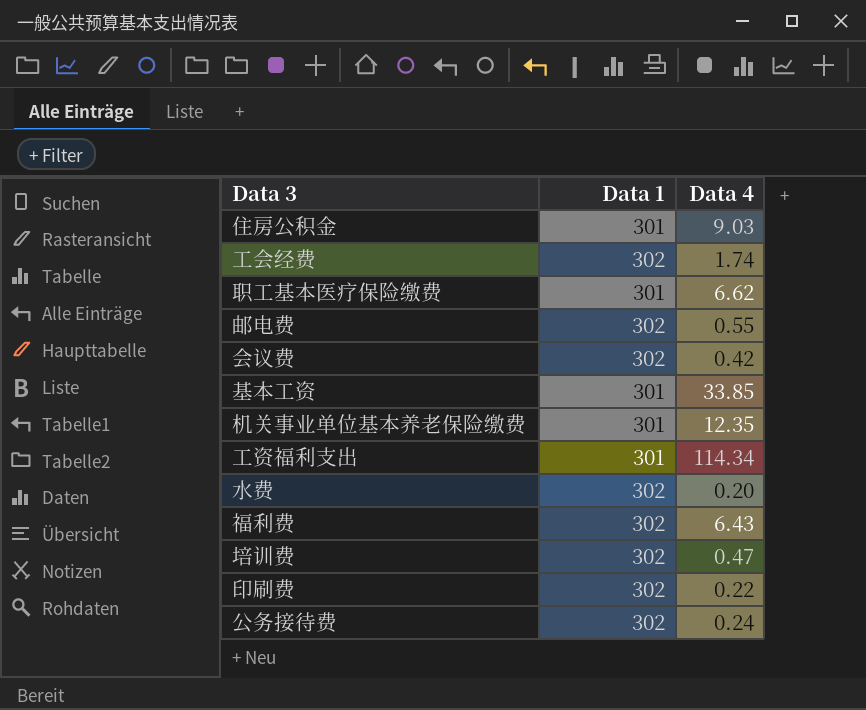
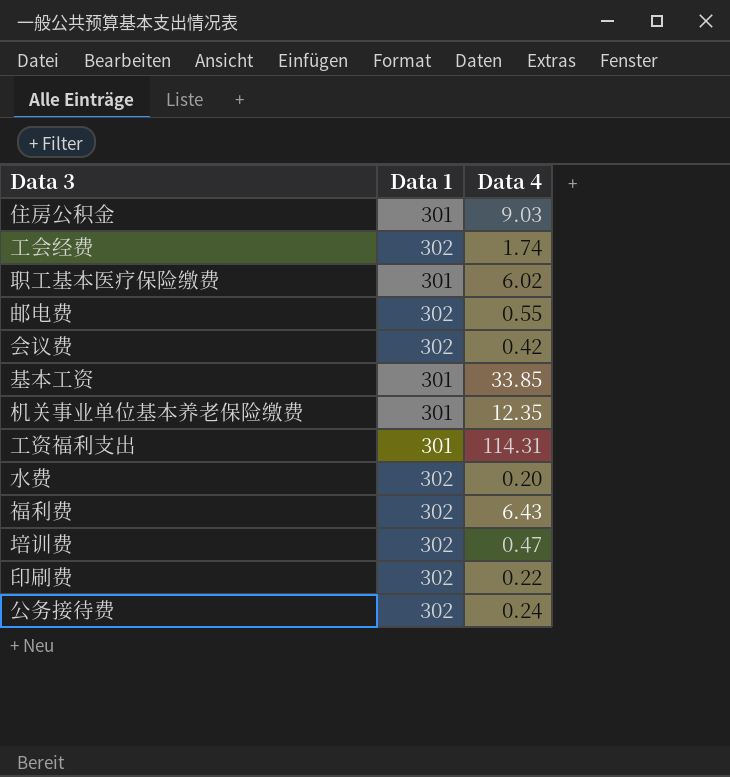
职工基本医疗保险缴费 | Data 4: 6.62 -> 6.02
工资福利支出 | Data 4: 114.34 -> 114.31

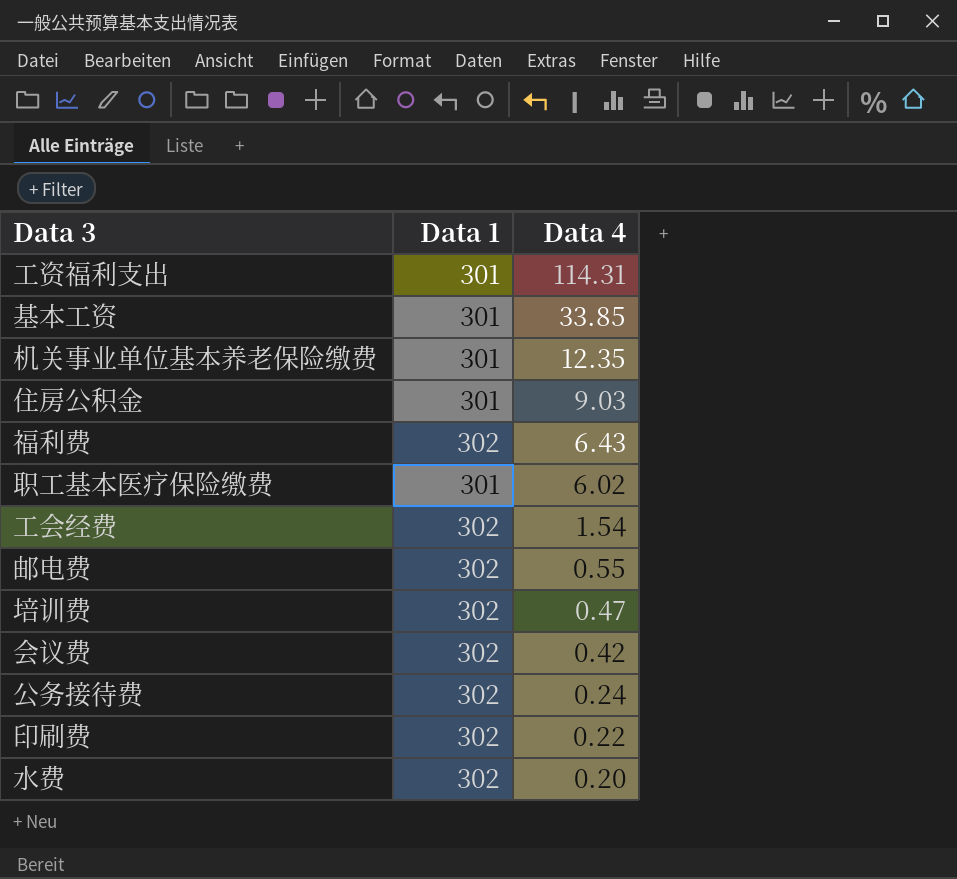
row order: none -> Data 4 descending
工会经费 | Data 4: 1.74 -> 1.54

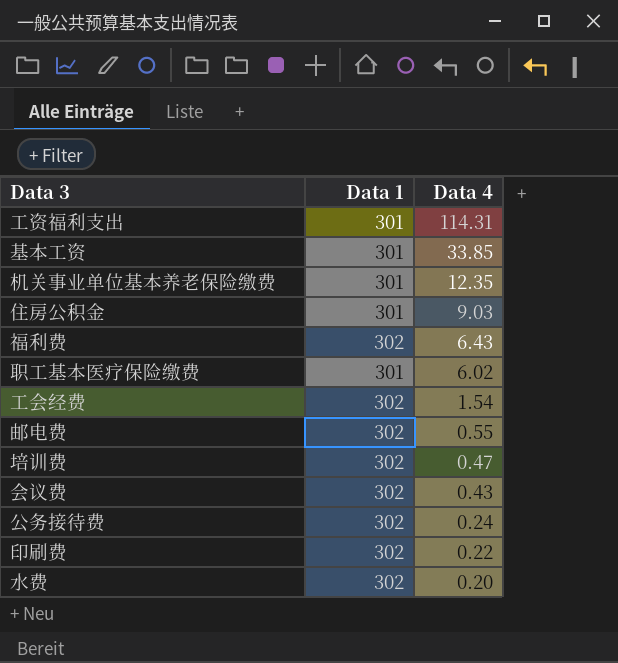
会议费 | Data 4: 0.42 -> 0.43

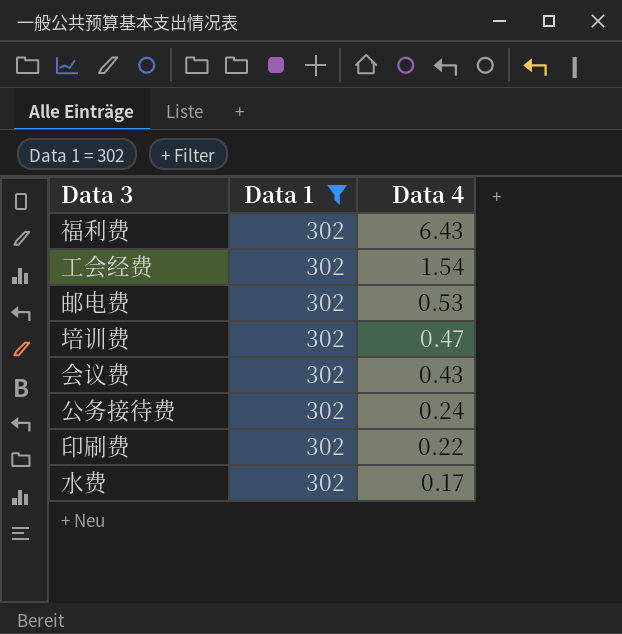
filter: none -> Data 1 = 302
邮电费 | Data 4: 0.55 -> 0.53
水费 | Data 4: 0.20 -> 0.17

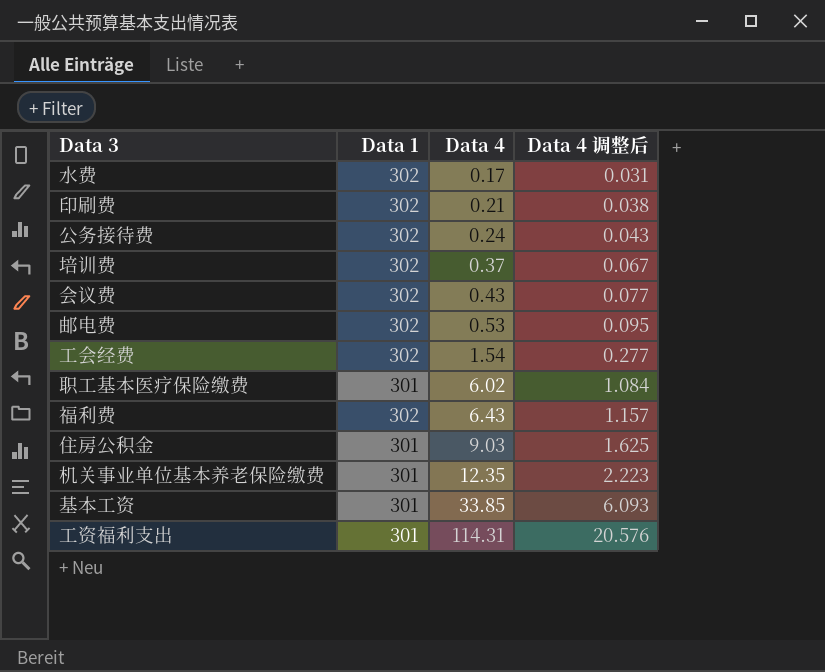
filter: Data 1 = 302 -> none
row order: Data 4 descending -> Data 4 ascending
column Data 4 调整后 | formula: none -> [Data 4] * 0.18
印刷费 | Data 4: 0.22 -> 0.21
培训费 | Data 4: 0.47 -> 0.37

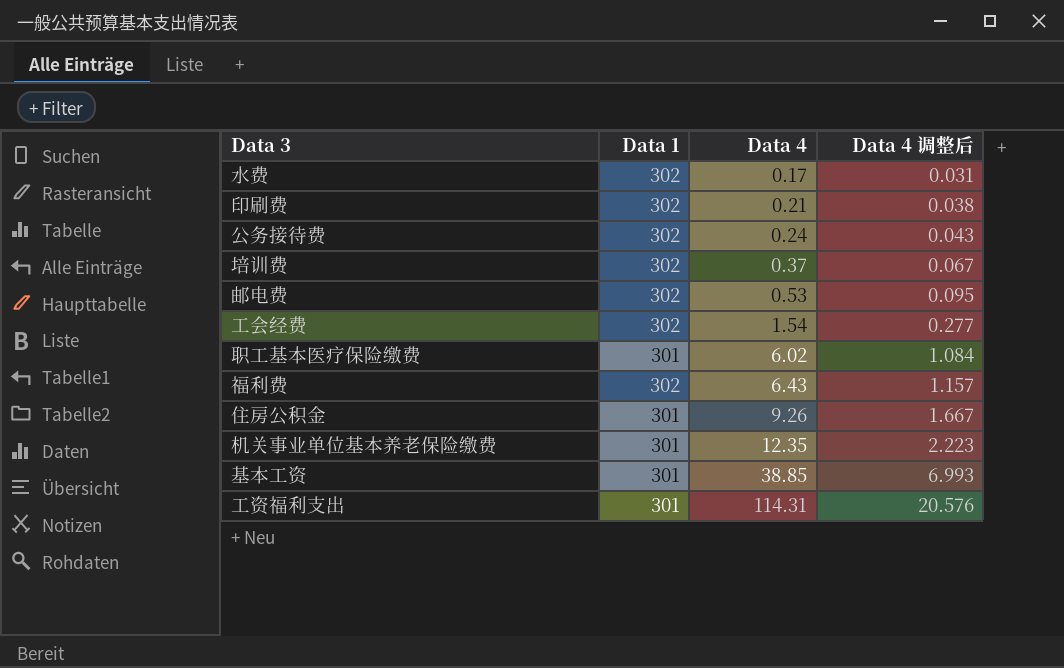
row 会议费: 302 | 0.43 | 0.077 -> none
住房公积金 | Data 4: 9.03 -> 9.26
住房公积金 | Data 4 调整后: 1.625 -> 1.667
基本工资 | Data 4: 33.85 -> 38.85
基本工资 | Data 4 调整后: 6.093 -> 6.993

